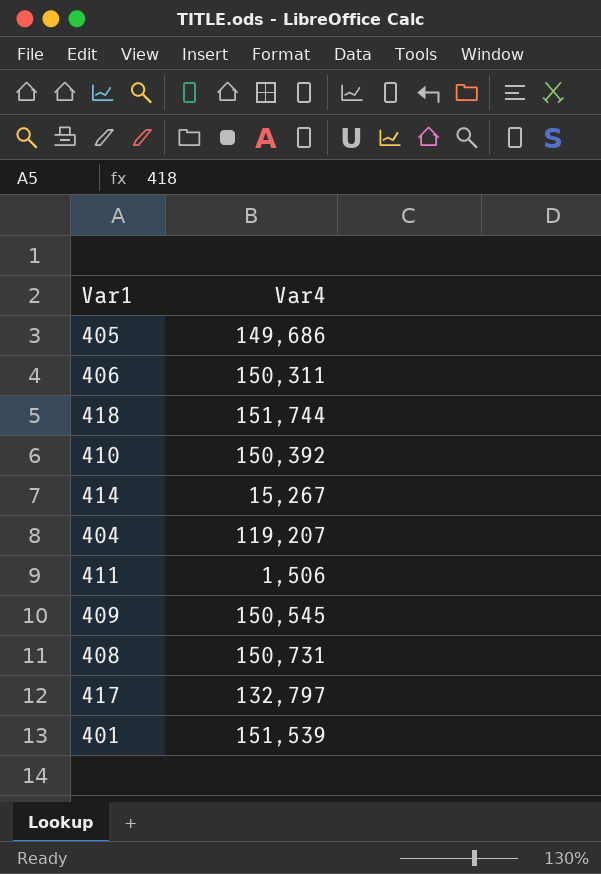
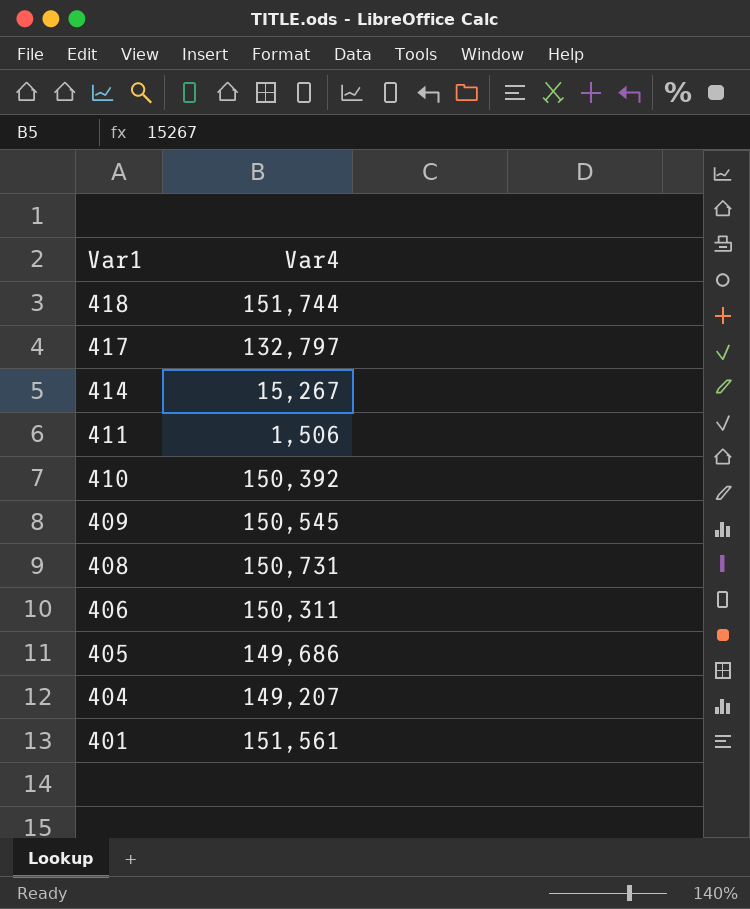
row order: none -> Var1 descending
404 | Var4: 119,207 -> 149,207
401 | Var4: 151,539 -> 151,561

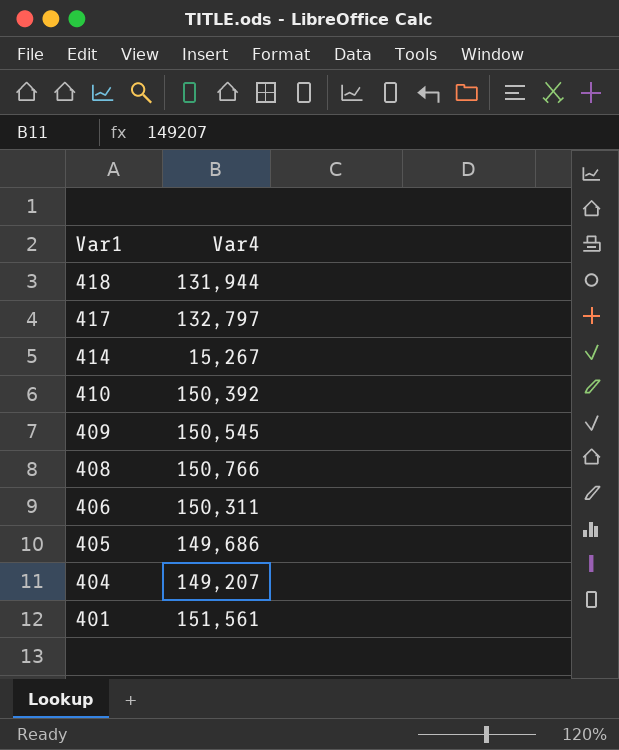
row 411: 1,506 -> none
418 | Var4: 151,744 -> 131,944
408 | Var4: 150,731 -> 150,766

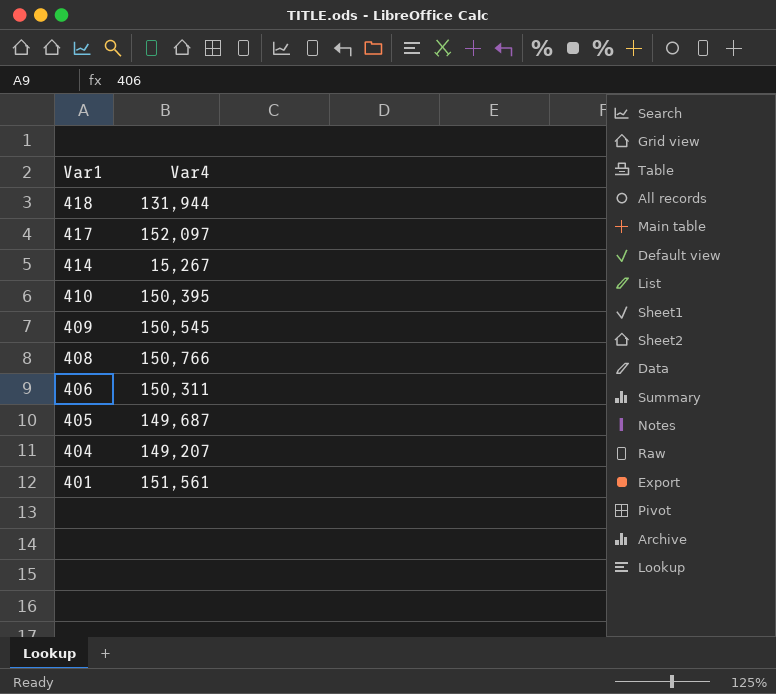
417 | Var4: 132,797 -> 152,097
410 | Var4: 150,392 -> 150,395
405 | Var4: 149,686 -> 149,687

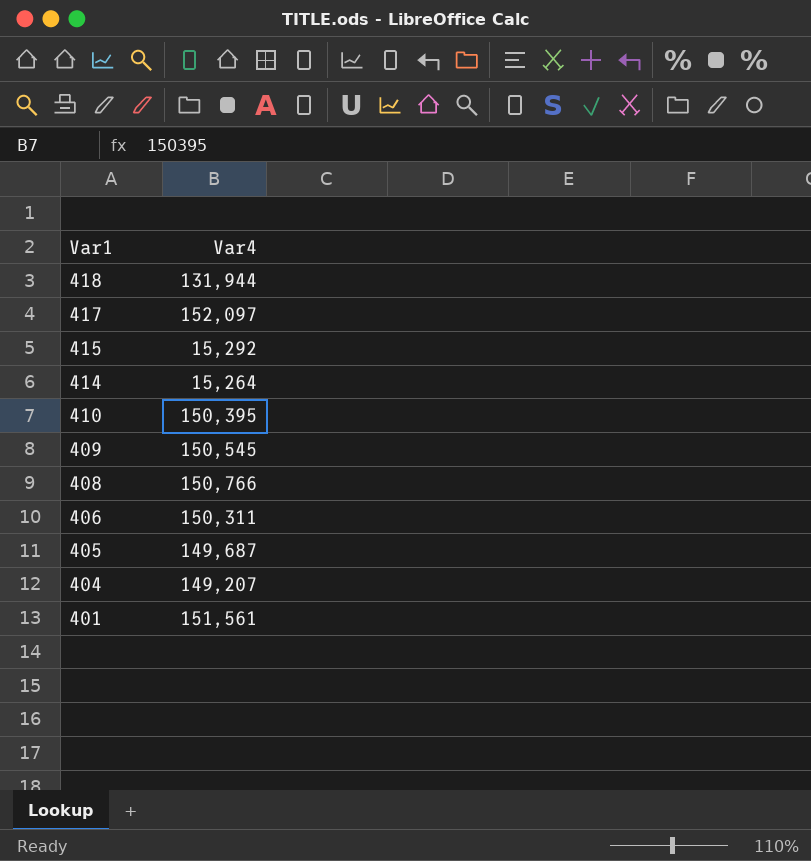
row 415: none -> 15,292
414 | Var4: 15,267 -> 15,264

